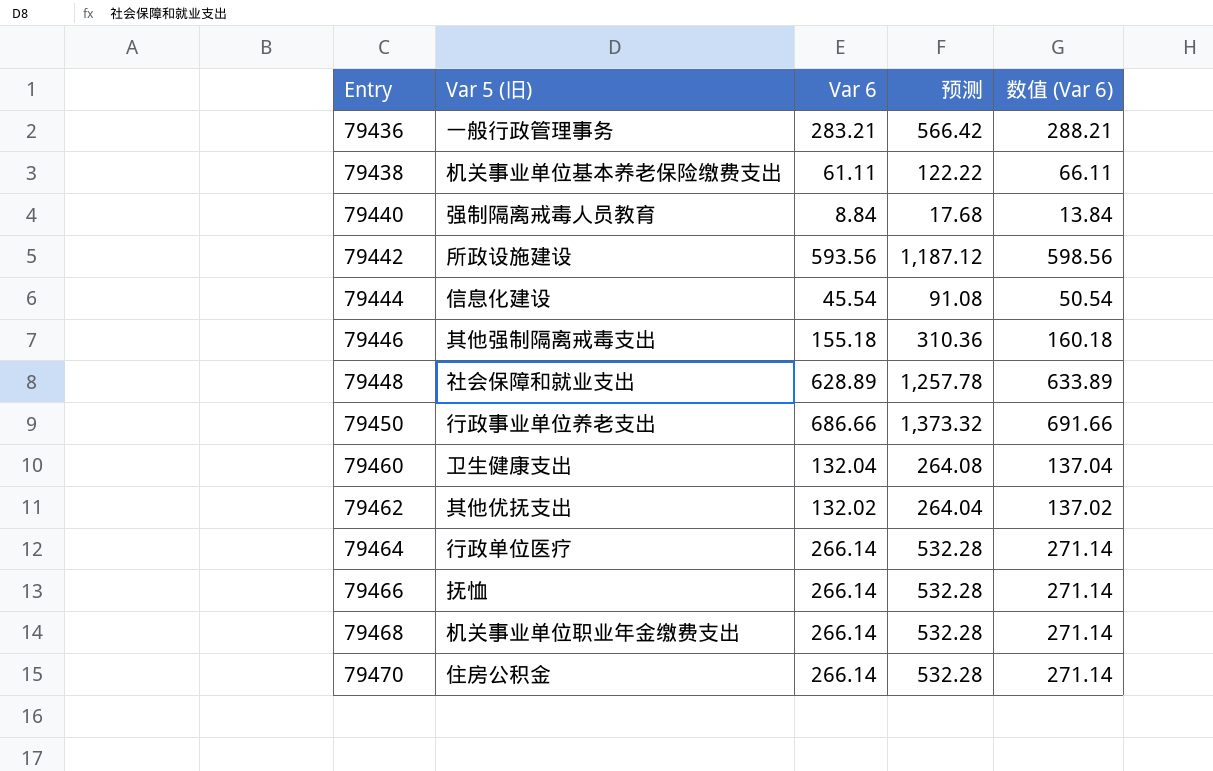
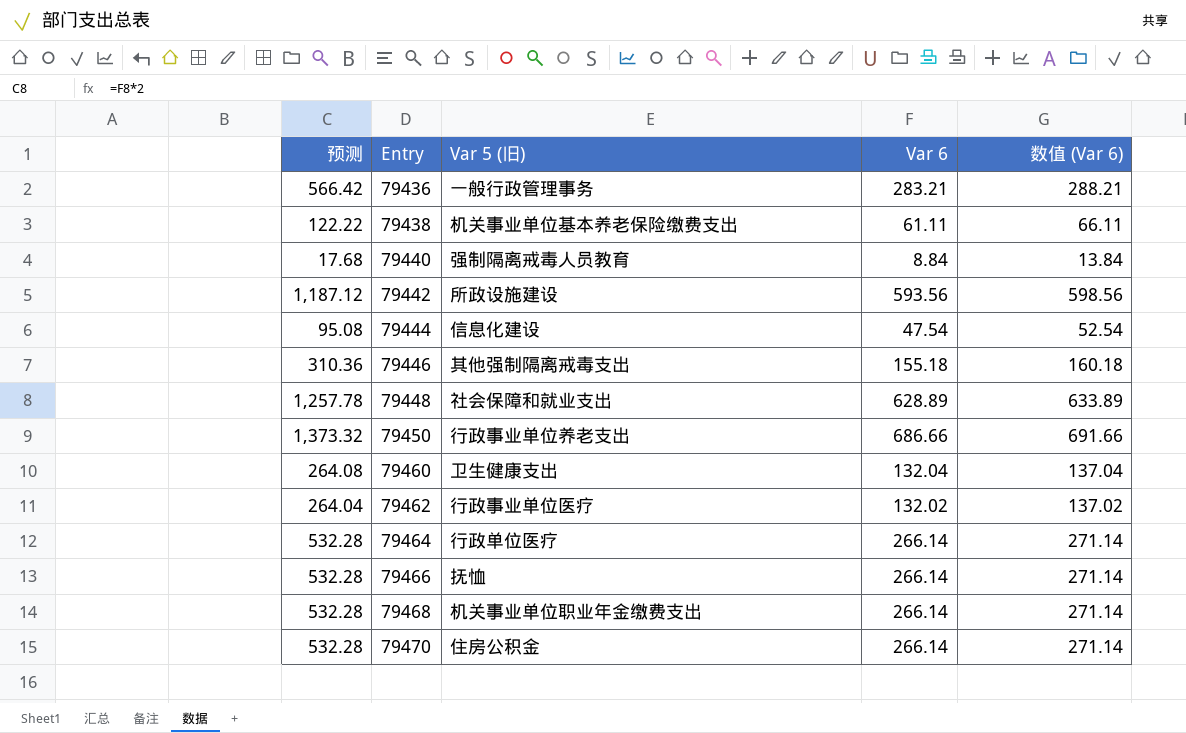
column 预测 | position: 4 -> 1
79444 | 预测: 91.08 -> 95.08
79444 | Var 6: 45.54 -> 47.54
79444 | 数值 (Var 6): 50.54 -> 52.54
79462 | Var 5 (旧): 其他优抚支出 -> 行政事业单位医疗

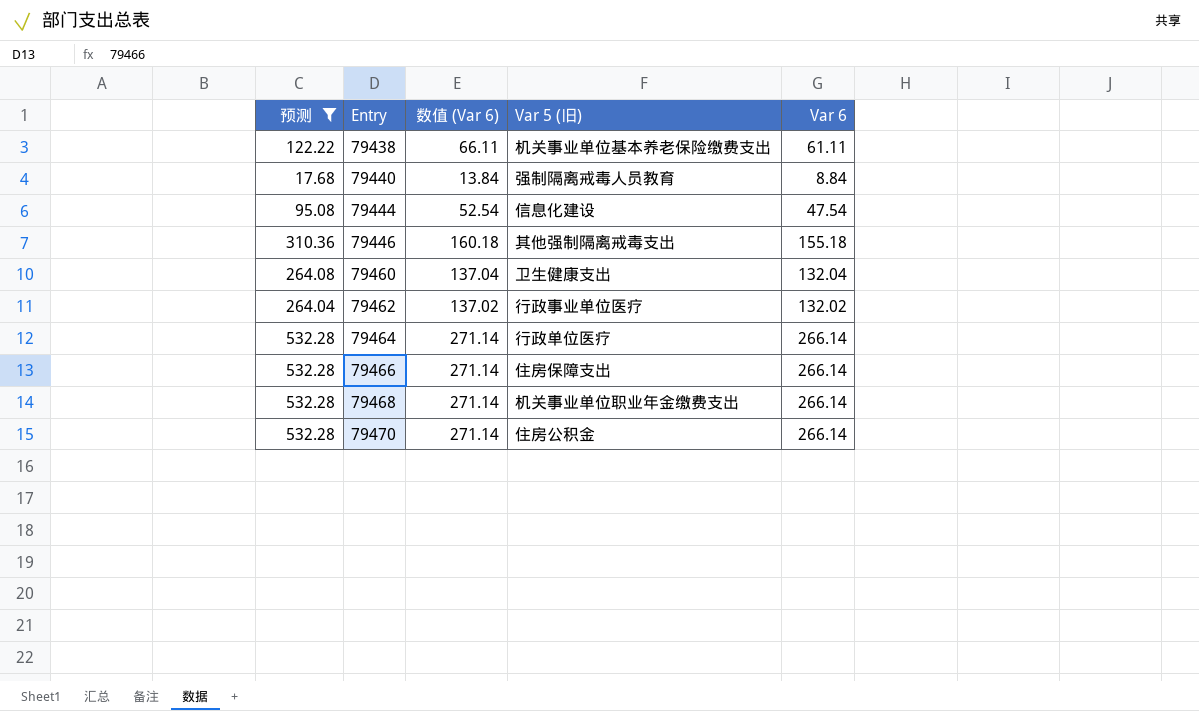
filter: none -> 预测 <= 532.28
column 数值 (Var 6) | position: 5 -> 3
79466 | Var 5 (旧): 抚恤 -> 住房保障支出

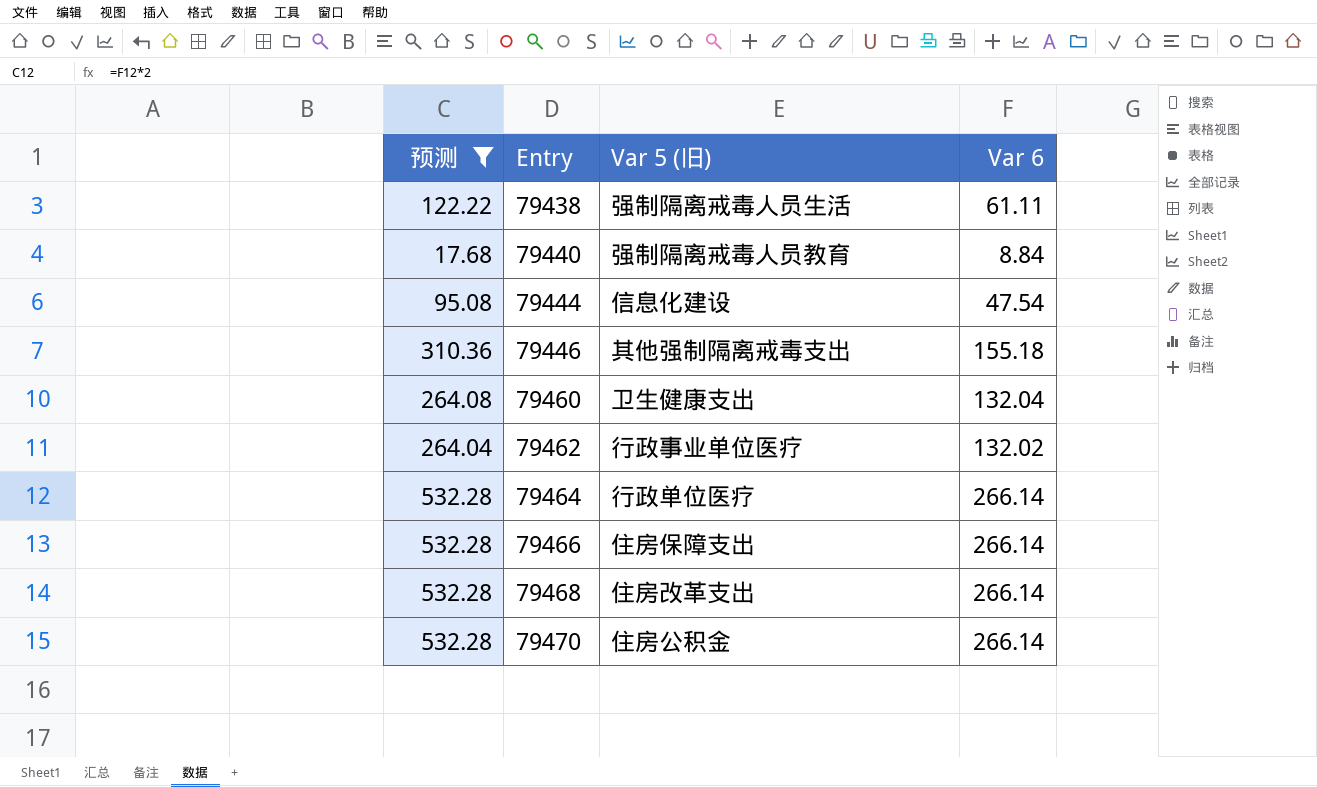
column 数值 (Var 6) | formula: [Var 6] + 5 -> none
79438 | Var 5 (旧): 机关事业单位基本养老保险缴费支出 -> 强制隔离戒毒人员生活
79468 | Var 5 (旧): 机关事业单位职业年金缴费支出 -> 住房改革支出

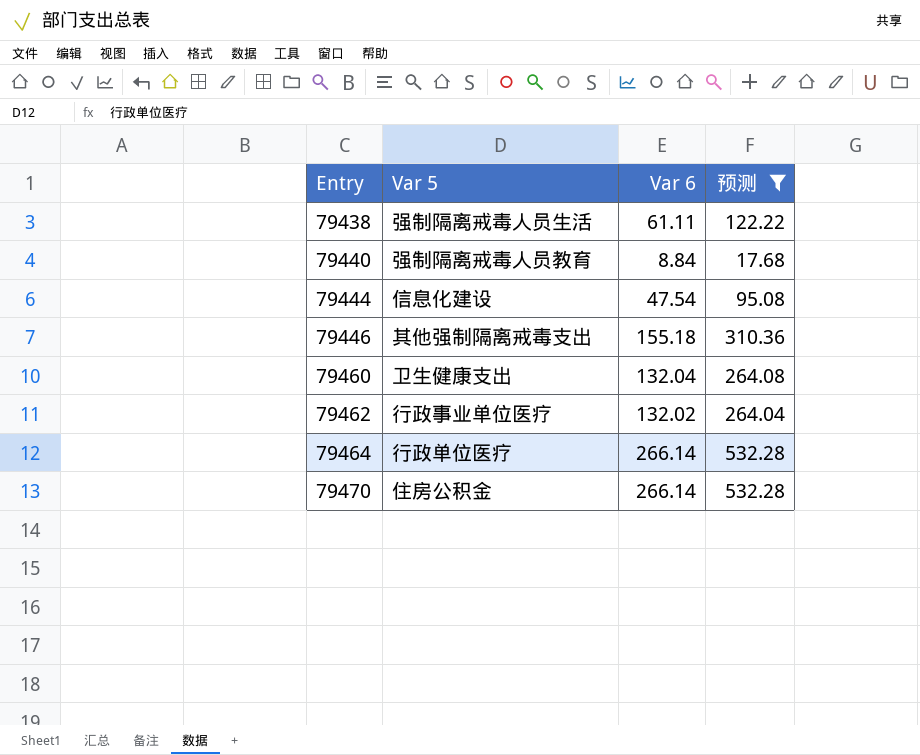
column name: Var 5 (旧) -> Var 5
column 预测 | position: 1 -> 4
row 79466: 532.28 | 住房保障支出 | 266.14 -> none
row 79468: 532.28 | 住房改革支出 | 266.14 -> none

